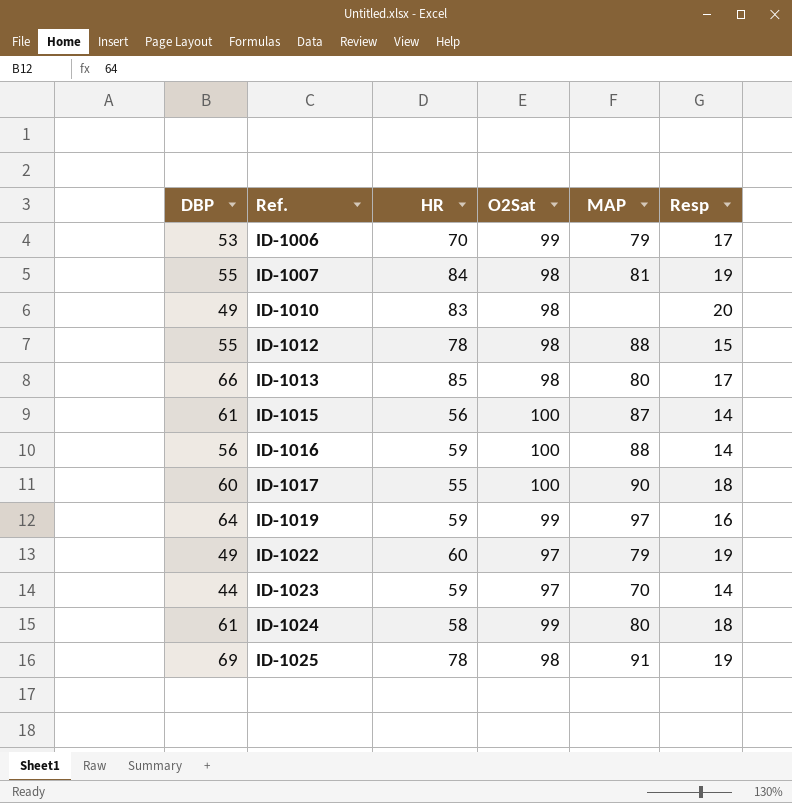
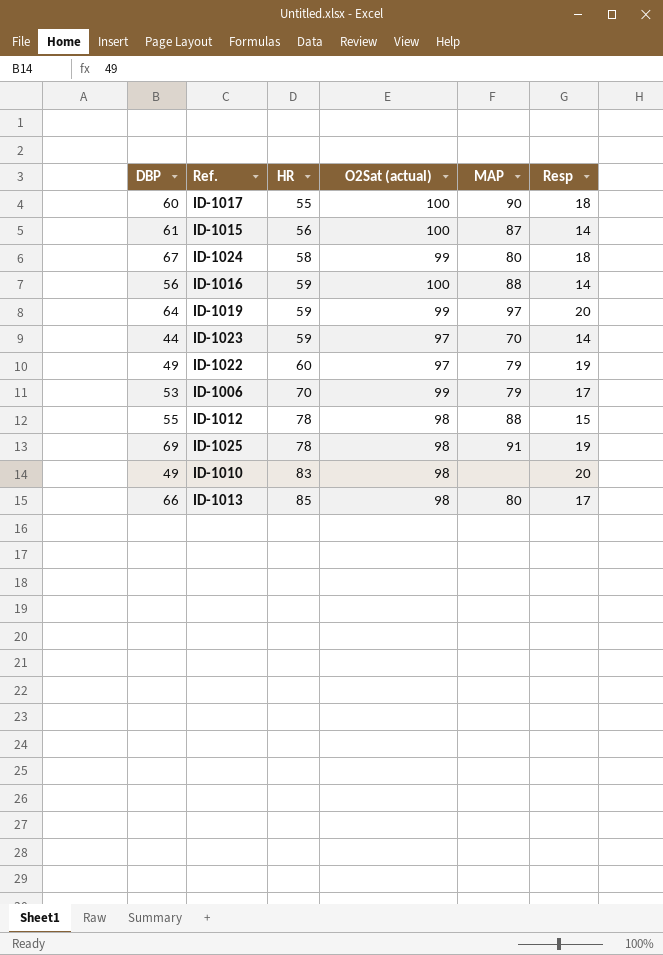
row order: Ref. ascending -> HR ascending
column name: O2Sat -> O2Sat (actual)
row ID-1007: 55 | 84 | 98 | 81 | 19 -> none
ID-1024 | DBP: 61 -> 67
ID-1019 | Resp: 16 -> 20

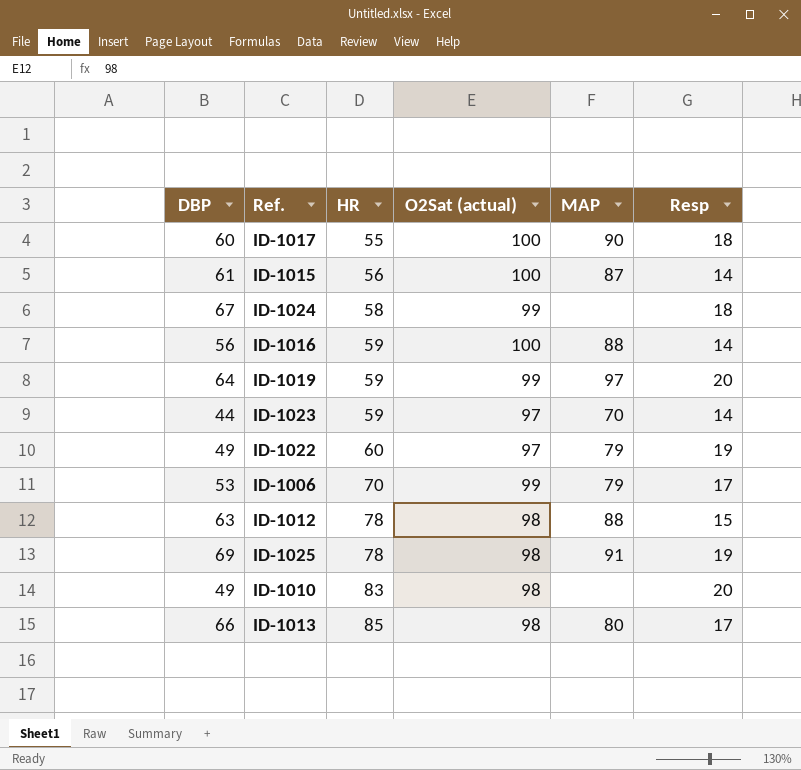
ID-1024 | MAP: 80 -> none
ID-1012 | DBP: 55 -> 63

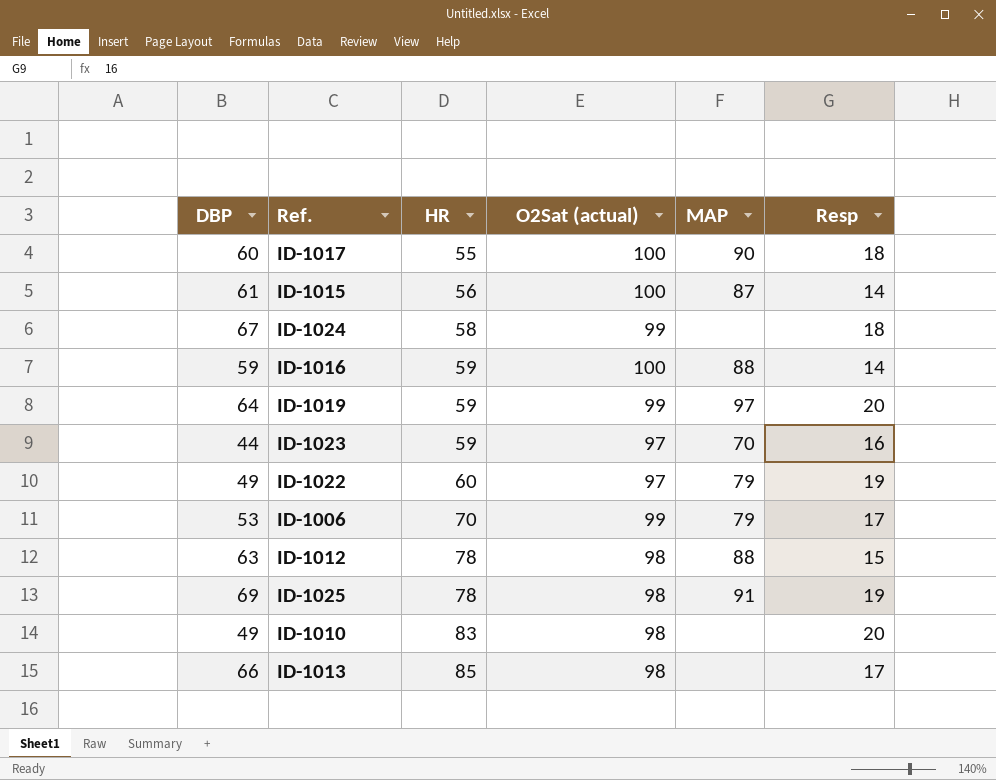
ID-1016 | DBP: 56 -> 59
ID-1023 | Resp: 14 -> 16
ID-1013 | MAP: 80 -> none

